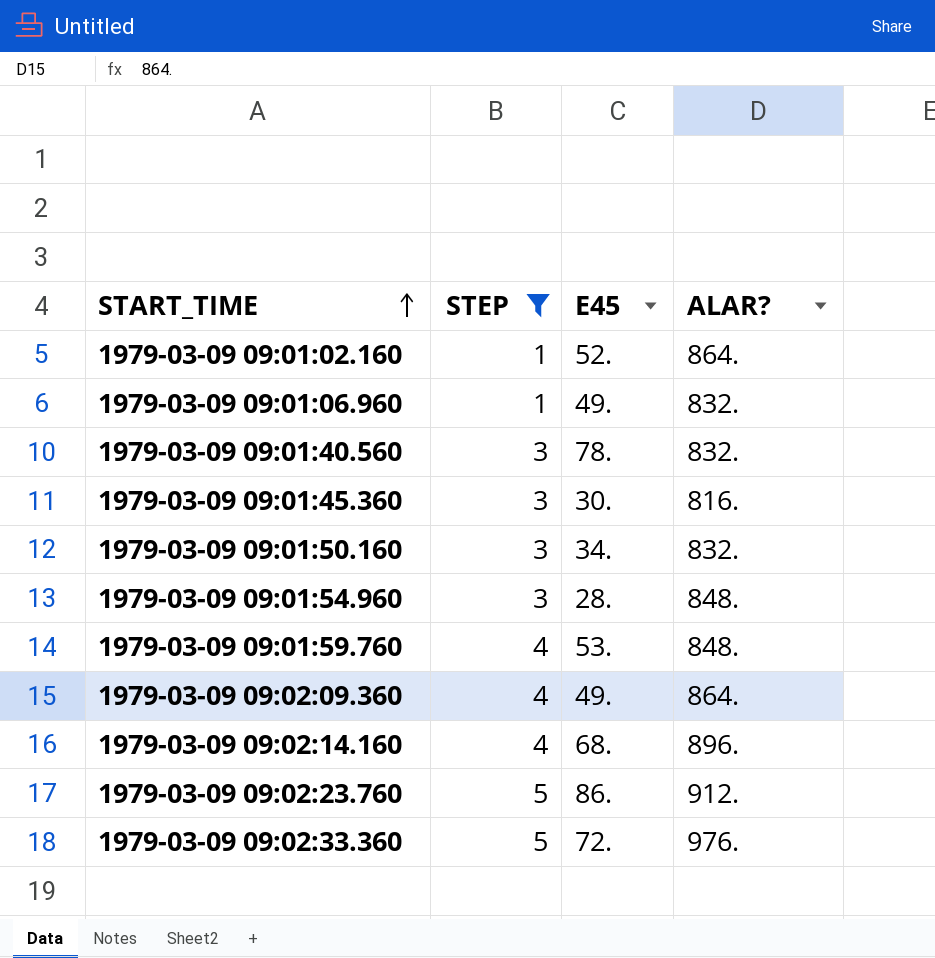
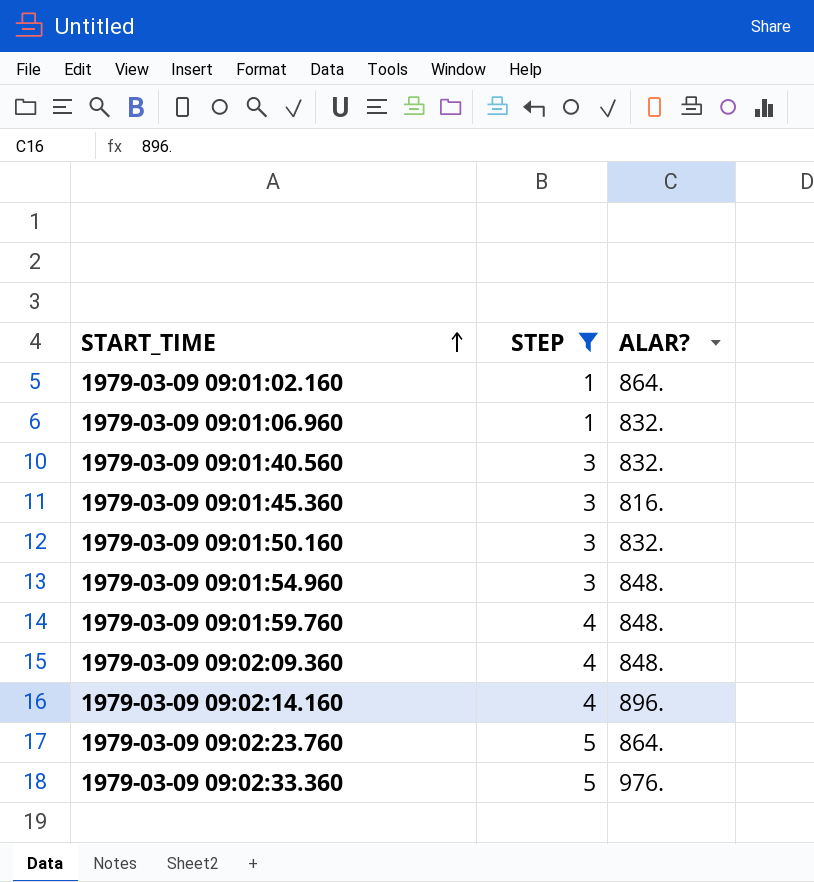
column E45 | position: 3 -> none
1979-03-09 09:02:09.360 | ALAR?: 864. -> 848.
1979-03-09 09:02:23.760 | ALAR?: 912. -> 864.

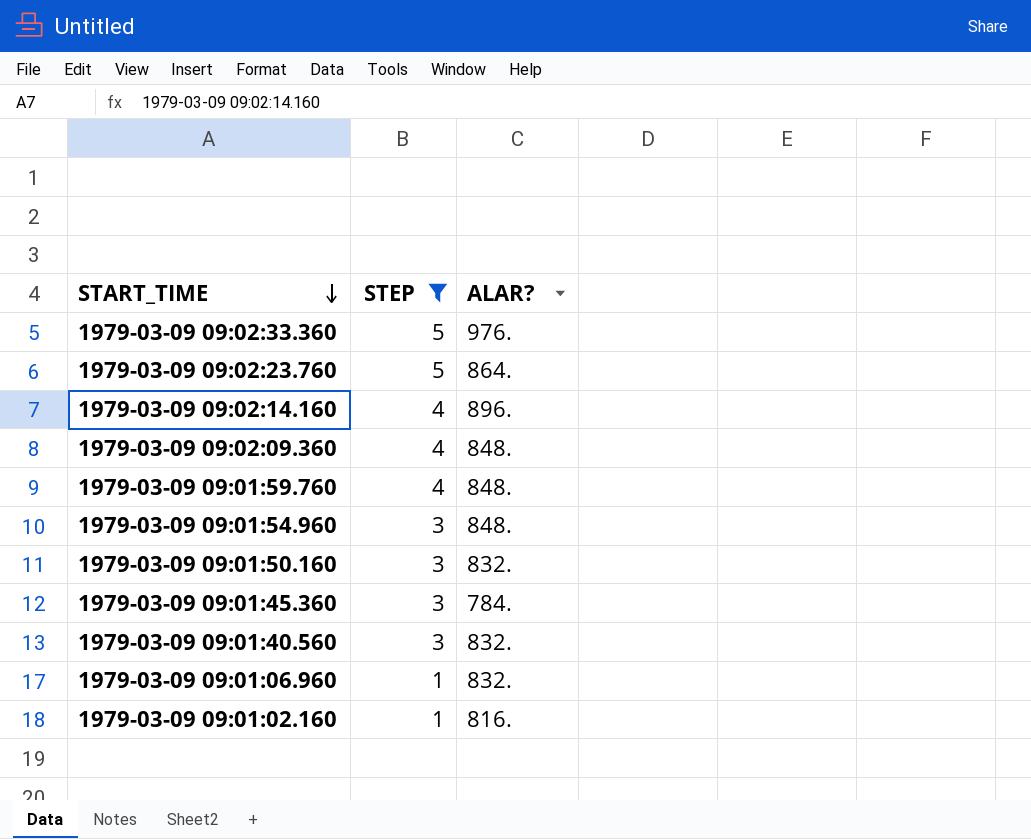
row order: START_TIME ascending -> START_TIME descending
1979-03-09 09:01:45.360 | ALAR?: 816. -> 784.
1979-03-09 09:01:02.160 | ALAR?: 864. -> 816.

